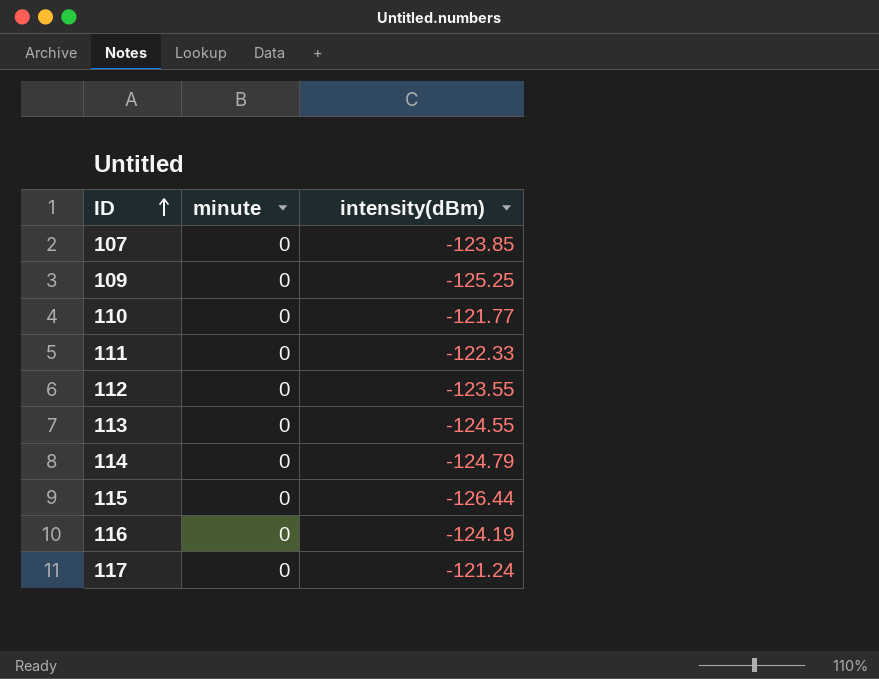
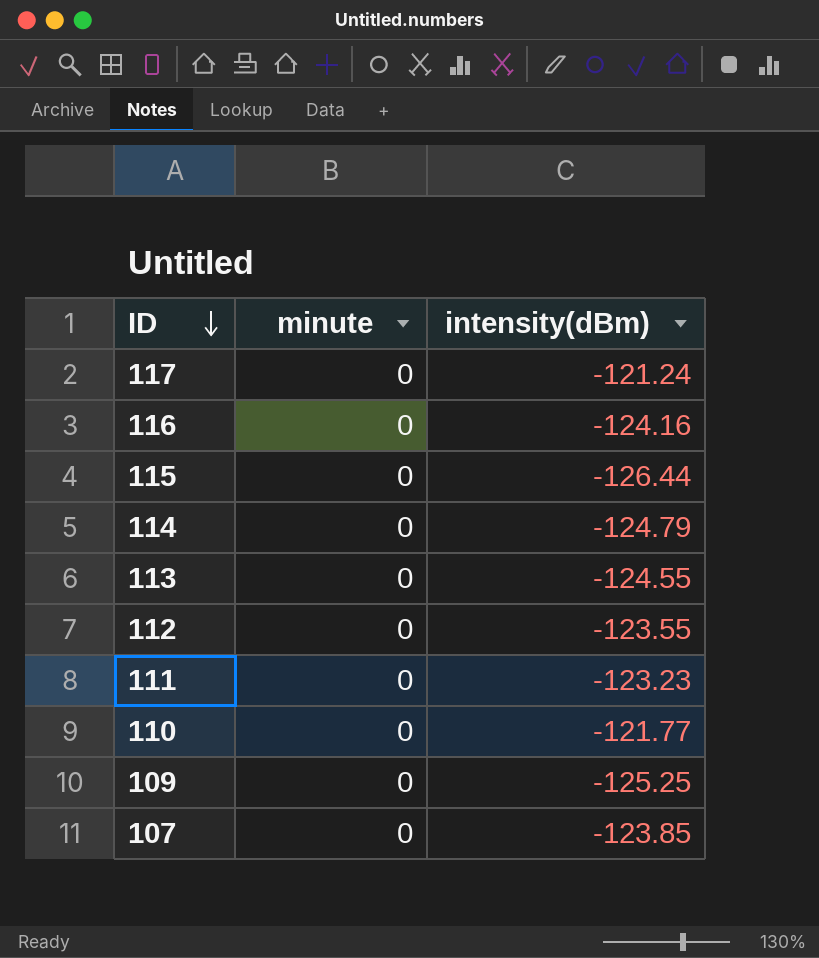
row order: ID ascending -> ID descending
116 | intensity(dBm): -124.19 -> -124.16
111 | intensity(dBm): -122.33 -> -123.23

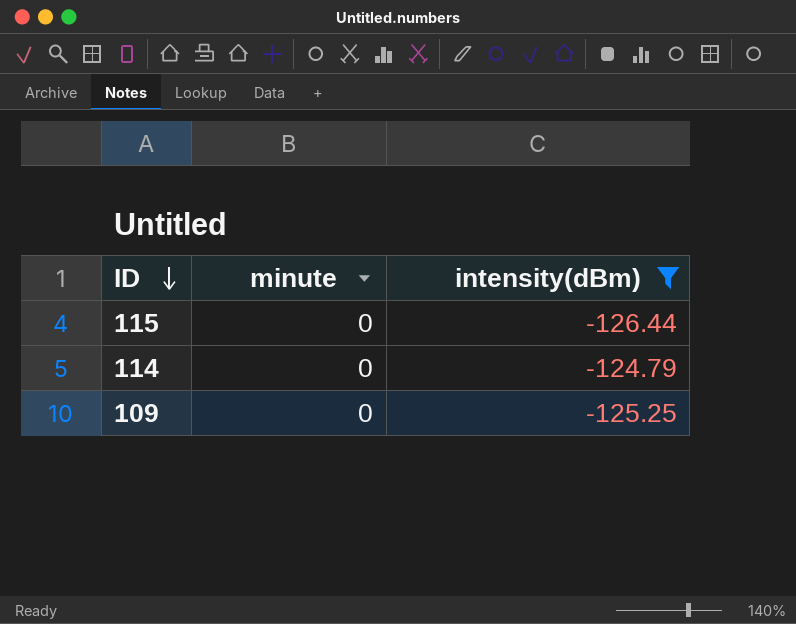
filter: none -> intensity(dBm) <= -124.79

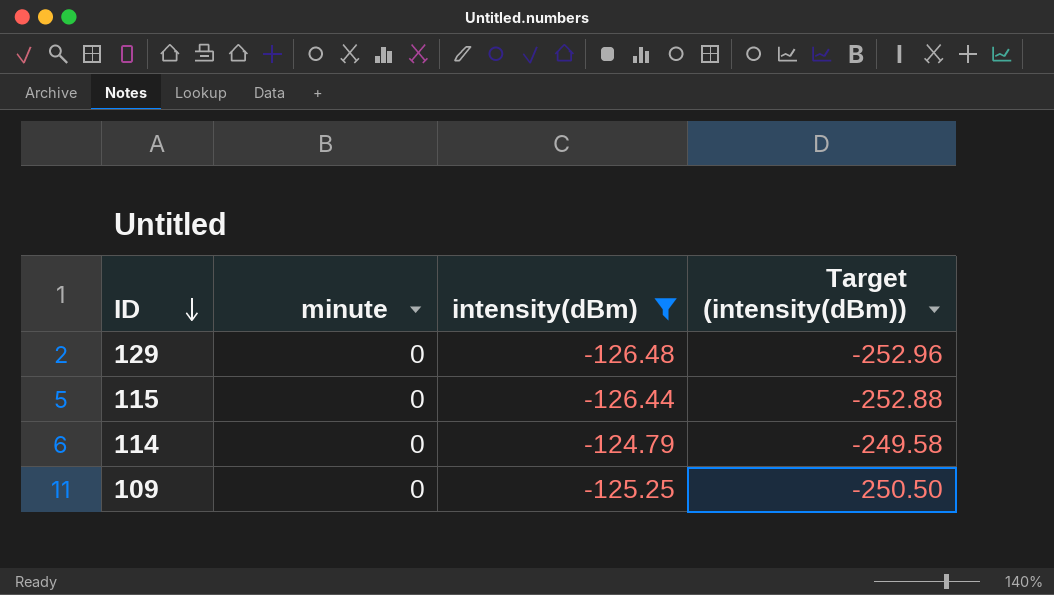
column Target (intensity(dBm)) | formula: none -> [intensity(dBm)] * 2
row 129: none -> 0 | -126.48 | -252.96

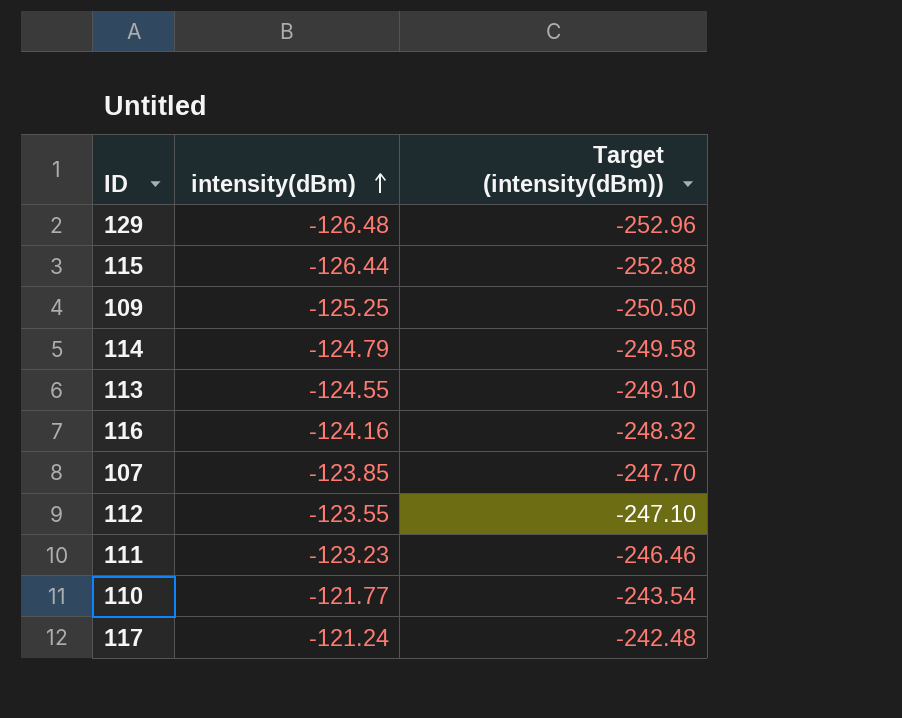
filter: intensity(dBm) <= -124.79 -> none
row order: ID descending -> intensity(dBm) ascending
column minute | position: 2 -> none

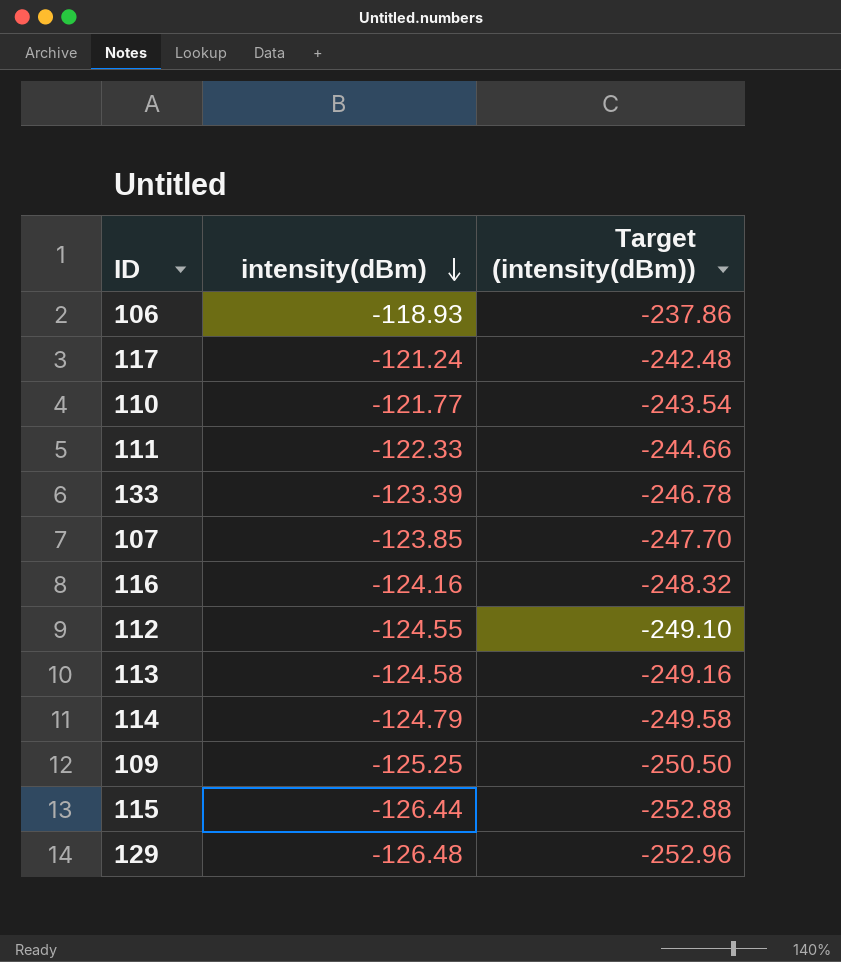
row order: intensity(dBm) ascending -> intensity(dBm) descending
row 106: none -> -118.93 | -237.86
111 | intensity(dBm): -123.23 -> -122.33
111 | Target (intensity(dBm)): -246.46 -> -244.66
row 133: none -> -123.39 | -246.78
112 | intensity(dBm): -123.55 -> -124.55
112 | Target (intensity(dBm)): -247.10 -> -249.10
113 | intensity(dBm): -124.55 -> -124.58
113 | Target (intensity(dBm)): -249.10 -> -249.16

